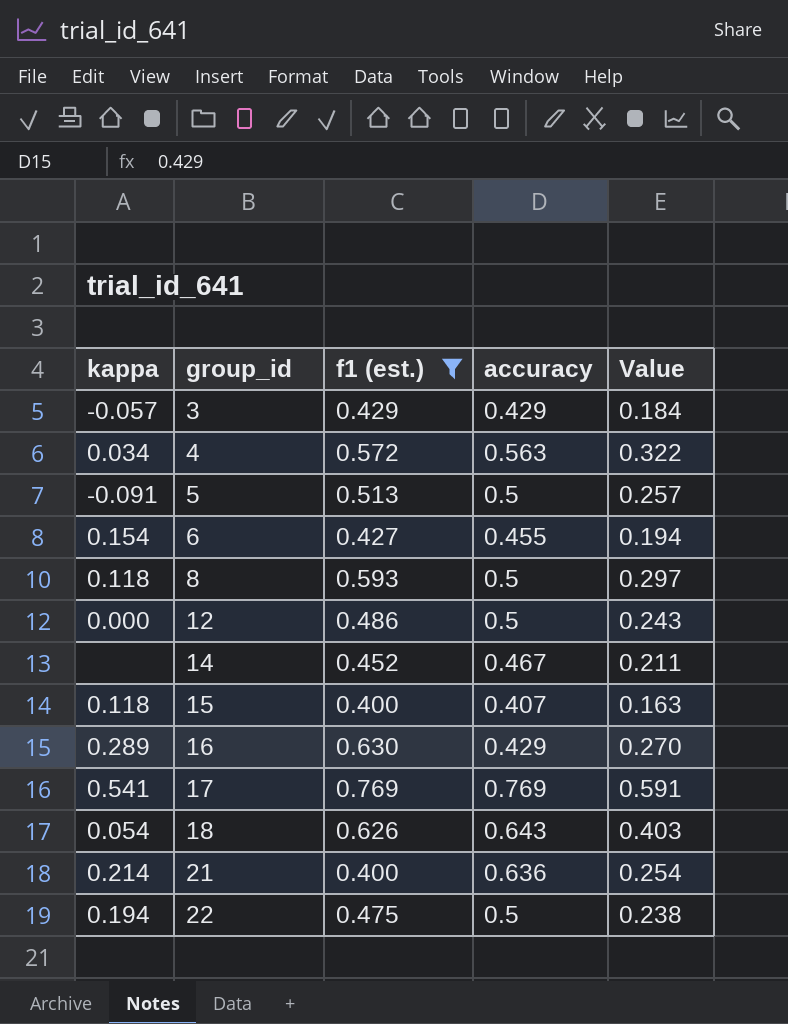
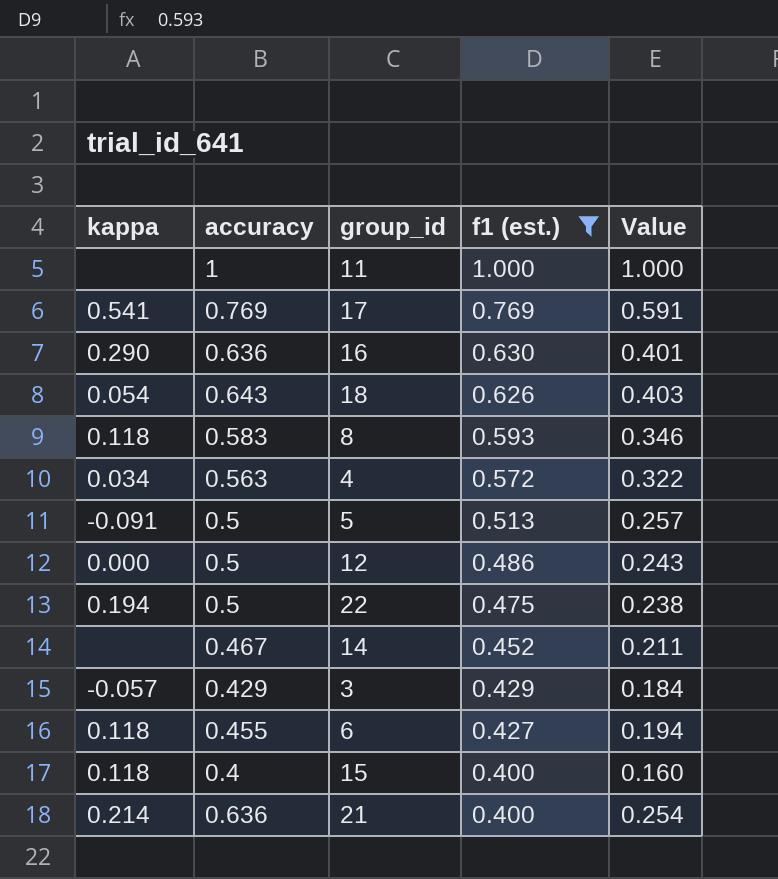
row order: group_id ascending -> f1 (est.) descending
column accuracy | position: 4 -> 2
row 11: none -> none | 1 | 1.000 | 1.000
16 | kappa: 0.289 -> 0.290
16 | accuracy: 0.429 -> 0.636
16 | Value: 0.270 -> 0.401
8 | accuracy: 0.5 -> 0.583
8 | Value: 0.297 -> 0.346
6 | kappa: 0.154 -> 0.118
15 | accuracy: 0.407 -> 0.4
15 | Value: 0.163 -> 0.160

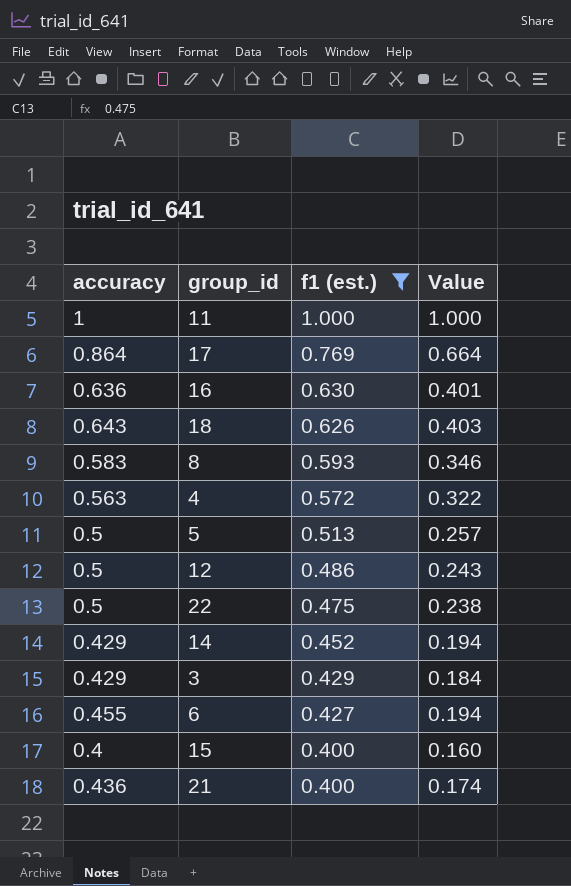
column kappa | position: 1 -> none
17 | accuracy: 0.769 -> 0.864
17 | Value: 0.591 -> 0.664
14 | accuracy: 0.467 -> 0.429
14 | Value: 0.211 -> 0.194
21 | accuracy: 0.636 -> 0.436
21 | Value: 0.254 -> 0.174

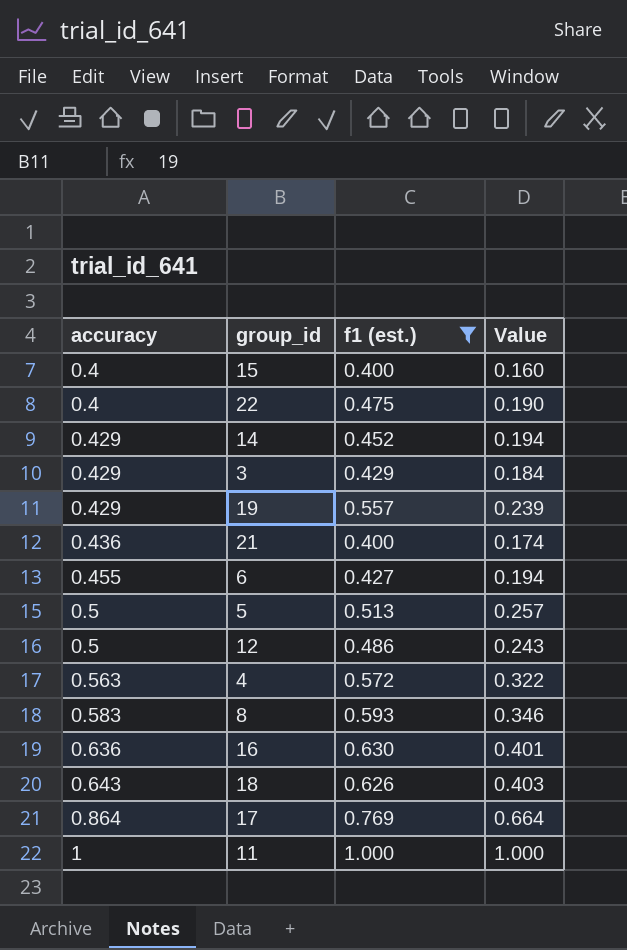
row order: f1 (est.) descending -> accuracy ascending
22 | accuracy: 0.5 -> 0.4
22 | Value: 0.238 -> 0.190
row 19: none -> 0.429 | 0.557 | 0.239

